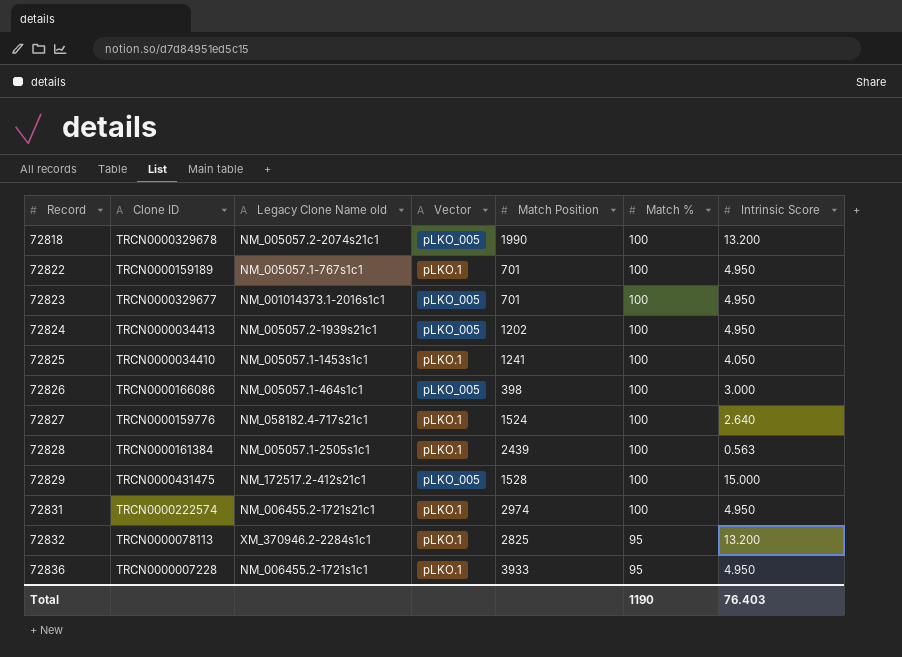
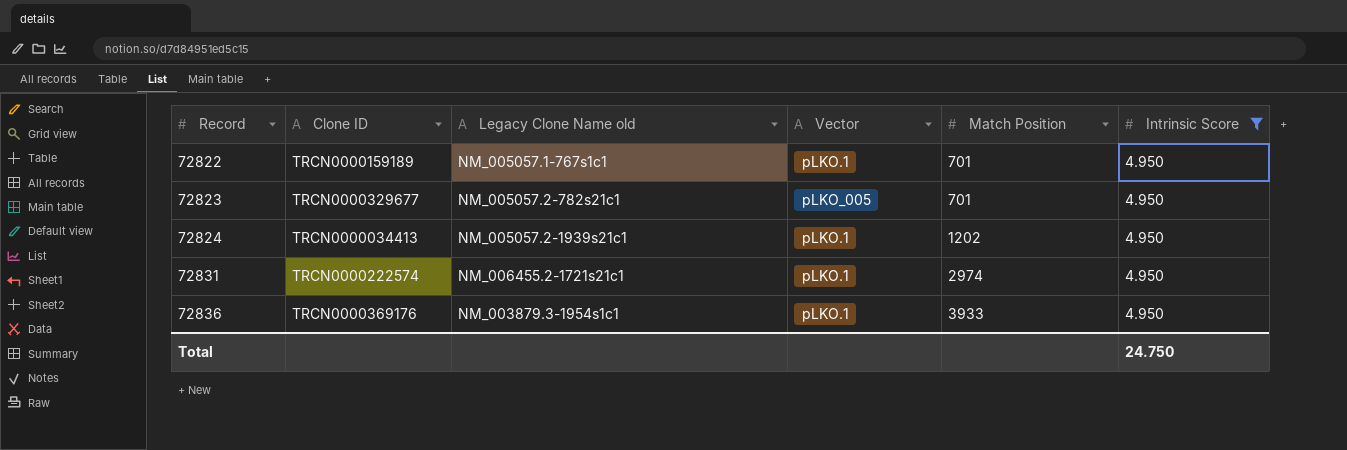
filter: none -> Intrinsic Score = 4.950
column Match % | position: 6 -> none
72823 | Legacy Clone Name old: NM_001014373.1-2016s1c1 -> NM_005057.2-782s21c1
72824 | Vector: pLKO_005 -> pLKO.1
72836 | Clone ID: TRCN0000007228 -> TRCN0000369176
72836 | Legacy Clone Name old: NM_006455.2-1721s1c1 -> NM_003879.3-1954s1c1
Total | Intrinsic Score: 76.403 -> 24.750

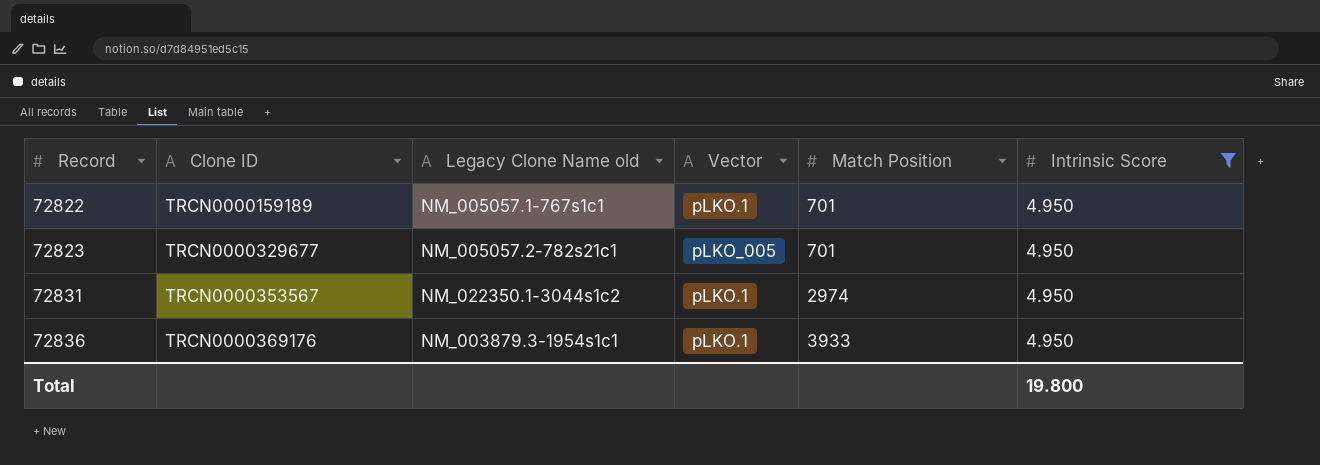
row 72824: TRCN0000034413 | NM_005057.2-1939s21c1 | pLKO.1 | 1202 | 4.950 -> none
72831 | Clone ID: TRCN0000222574 -> TRCN0000353567
72831 | Legacy Clone Name old: NM_006455.2-1721s21c1 -> NM_022350.1-3044s1c2
Total | Intrinsic Score: 24.750 -> 19.800

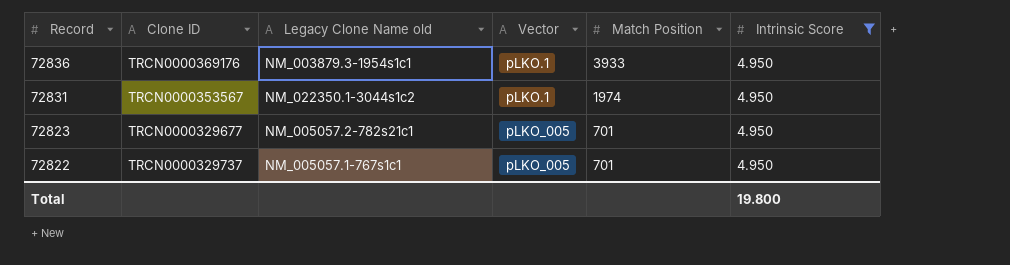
row order: Record ascending -> Record descending
72831 | Match Position: 2974 -> 1974
72822 | Clone ID: TRCN0000159189 -> TRCN0000329737
72822 | Vector: pLKO.1 -> pLKO_005

